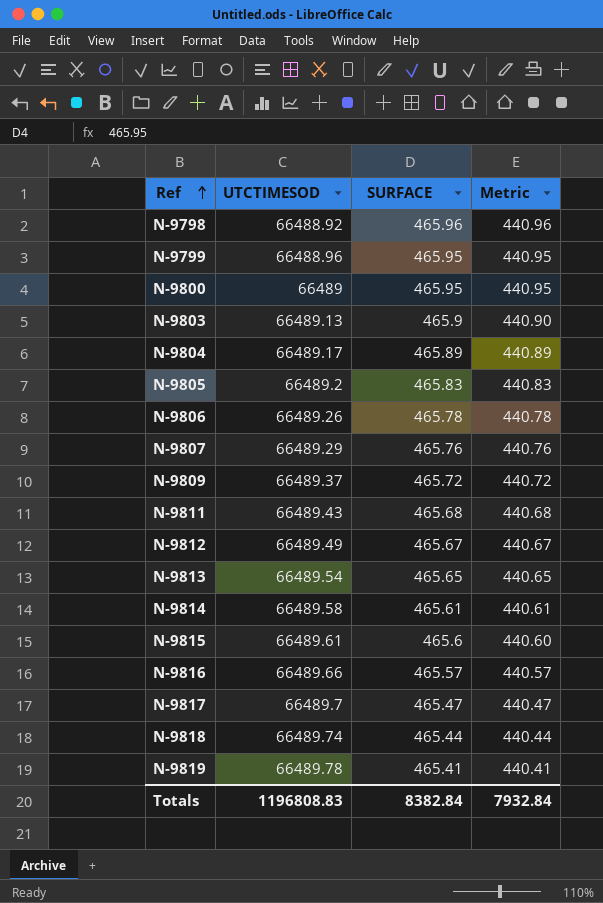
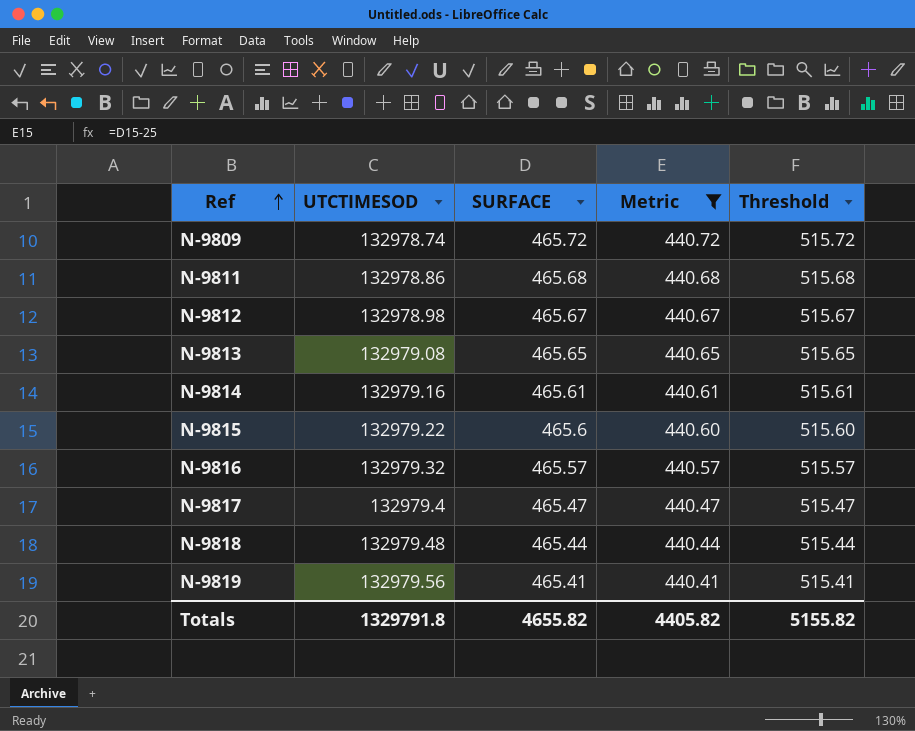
filter: none -> Metric <= 440.72
column Threshold | formula: none -> [SURFACE] + 50
N-9809 | UTCTIMESOD: 66489.37 -> 132978.74
N-9811 | UTCTIMESOD: 66489.43 -> 132978.86
N-9812 | UTCTIMESOD: 66489.49 -> 132978.98
N-9813 | UTCTIMESOD: 66489.54 -> 132979.08
N-9814 | UTCTIMESOD: 66489.58 -> 132979.16
N-9815 | UTCTIMESOD: 66489.61 -> 132979.22
N-9816 | UTCTIMESOD: 66489.66 -> 132979.32
N-9817 | UTCTIMESOD: 66489.7 -> 132979.4
N-9818 | UTCTIMESOD: 66489.74 -> 132979.48
N-9819 | UTCTIMESOD: 66489.78 -> 132979.56
Totals | UTCTIMESOD: 1196808.83 -> 1329791.8
Totals | SURFACE: 8382.84 -> 4655.82
Totals | Metric: 7932.84 -> 4405.82

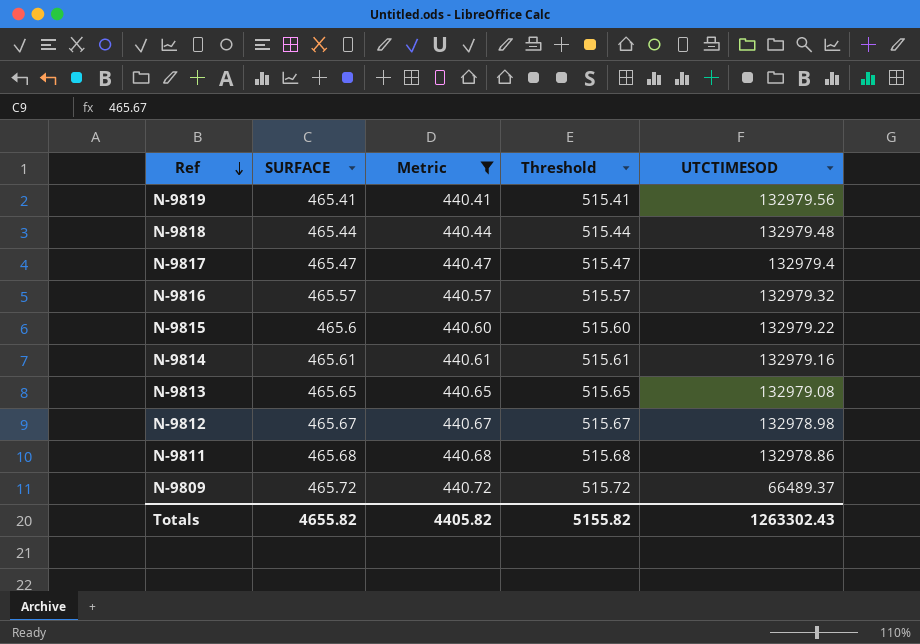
row order: Ref ascending -> Ref descending
column UTCTIMESOD | position: 2 -> 5
N-9809 | UTCTIMESOD: 132978.74 -> 66489.37
Totals | UTCTIMESOD: 1329791.8 -> 1263302.43

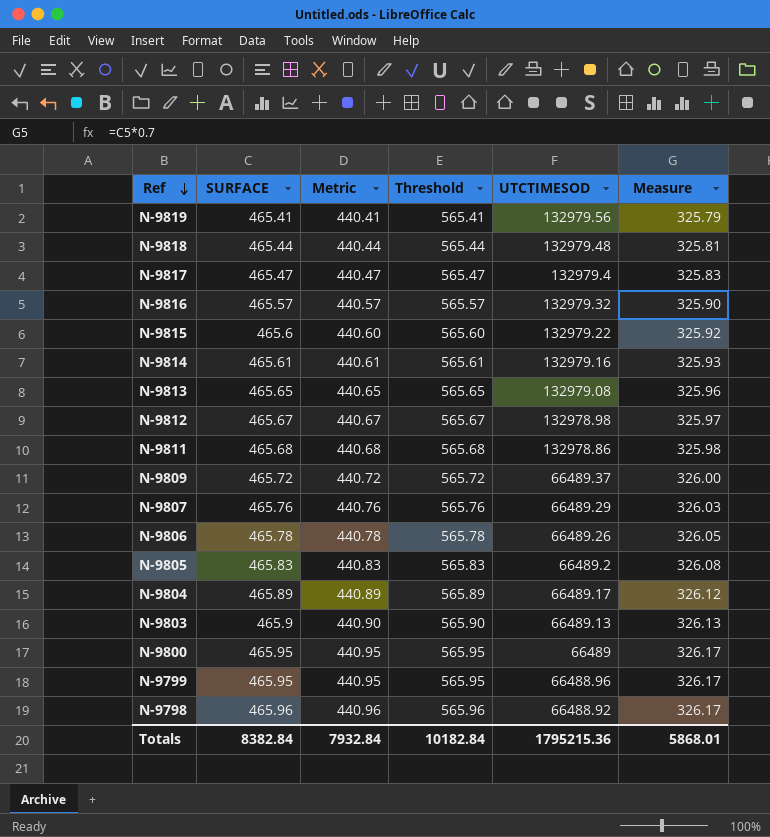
filter: Metric <= 440.72 -> none
column Threshold | formula: [SURFACE] + 50 -> [SURFACE] + 100
column Measure | formula: none -> [SURFACE] * 0.7
Totals | SURFACE: 4655.82 -> 8382.84
Totals | Metric: 4405.82 -> 7932.84
Totals | Threshold: 5155.82 -> 10182.84
Totals | UTCTIMESOD: 1263302.43 -> 1795215.36

